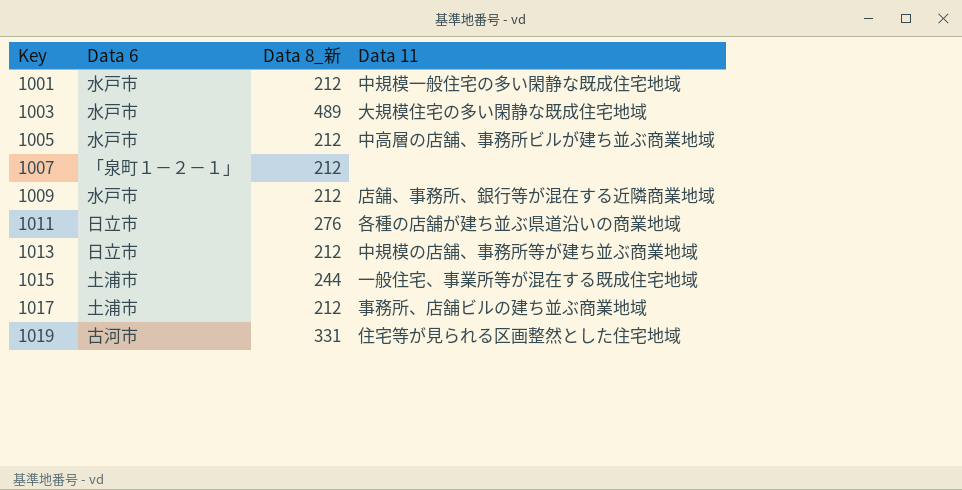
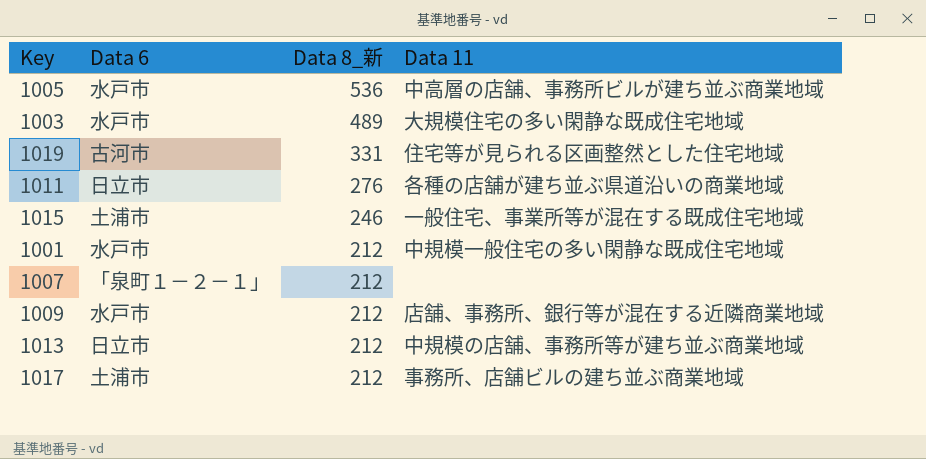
row order: Key ascending -> Data 8_新 descending
1005 | Data 8_新: 212 -> 536
1015 | Data 8_新: 244 -> 246

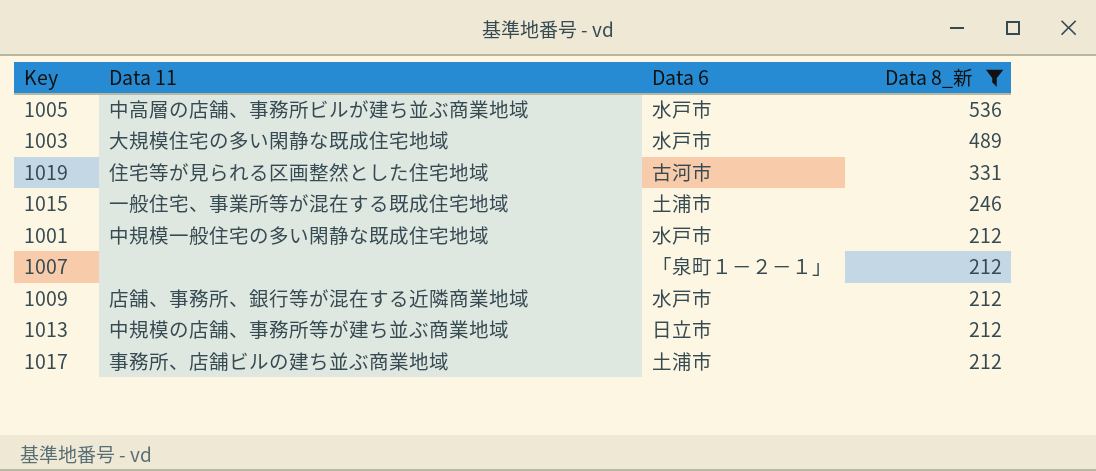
filter: none -> Data 8_新 != 276
column Data 11 | position: 4 -> 2

